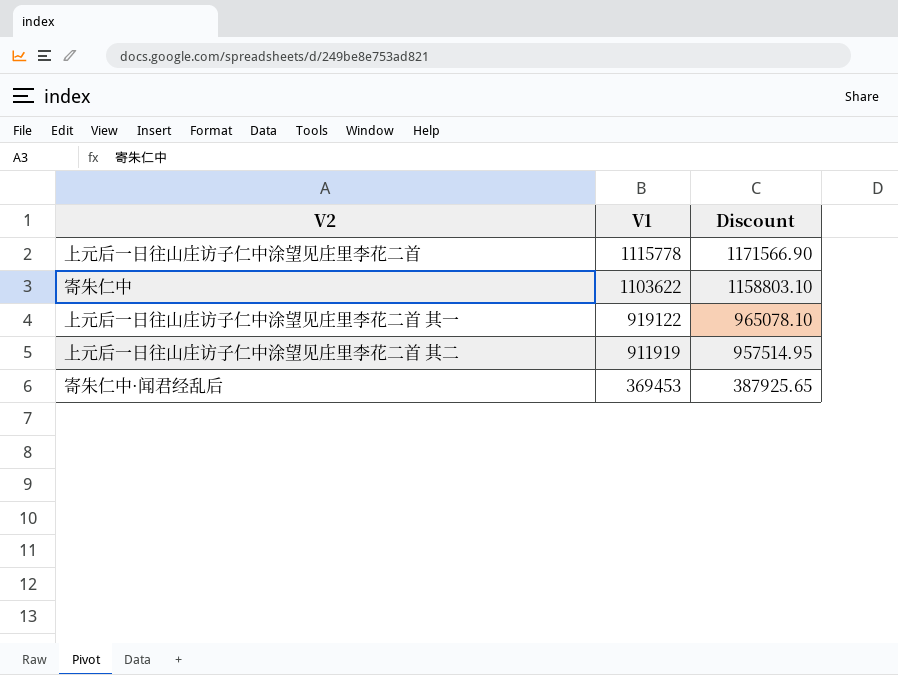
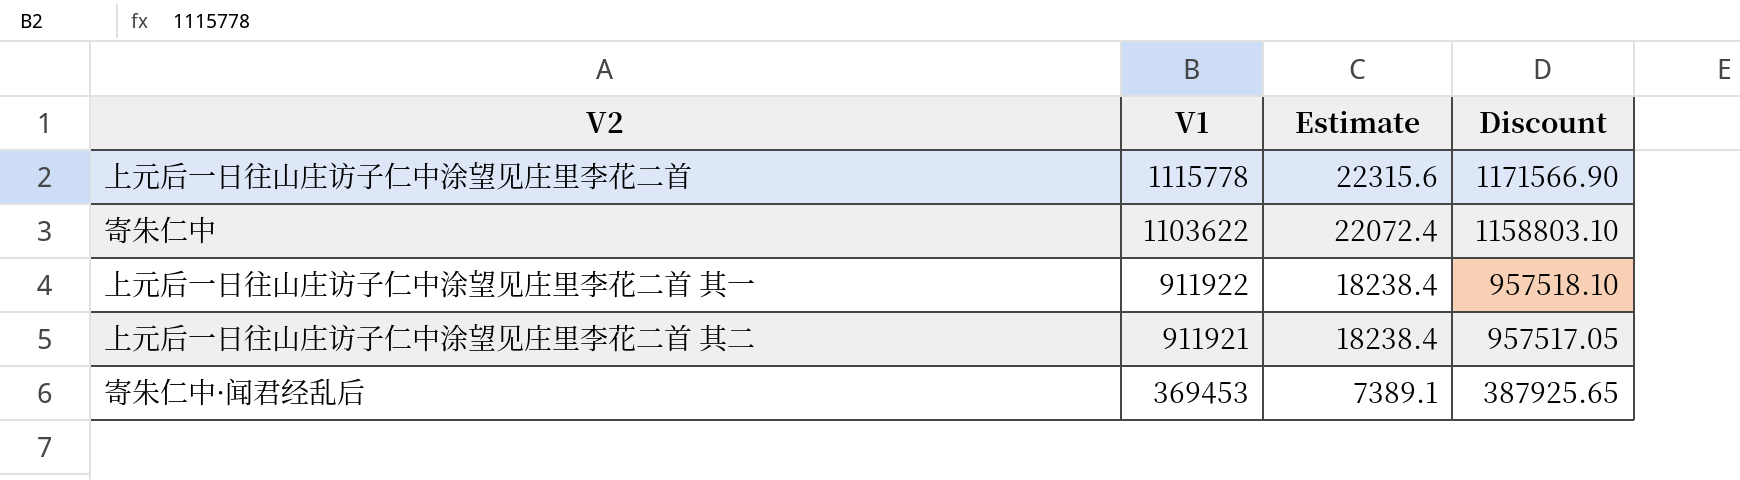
column Estimate | formula: none -> [V1] * 0.02
上元后一日往山庄访子仁中涂望见庄里李花二首 其一 | V1: 919122 -> 911922
上元后一日往山庄访子仁中涂望见庄里李花二首 其一 | Discount: 965078.10 -> 957518.10
上元后一日往山庄访子仁中涂望见庄里李花二首 其二 | V1: 911919 -> 911921
上元后一日往山庄访子仁中涂望见庄里李花二首 其二 | Discount: 957514.95 -> 957517.05

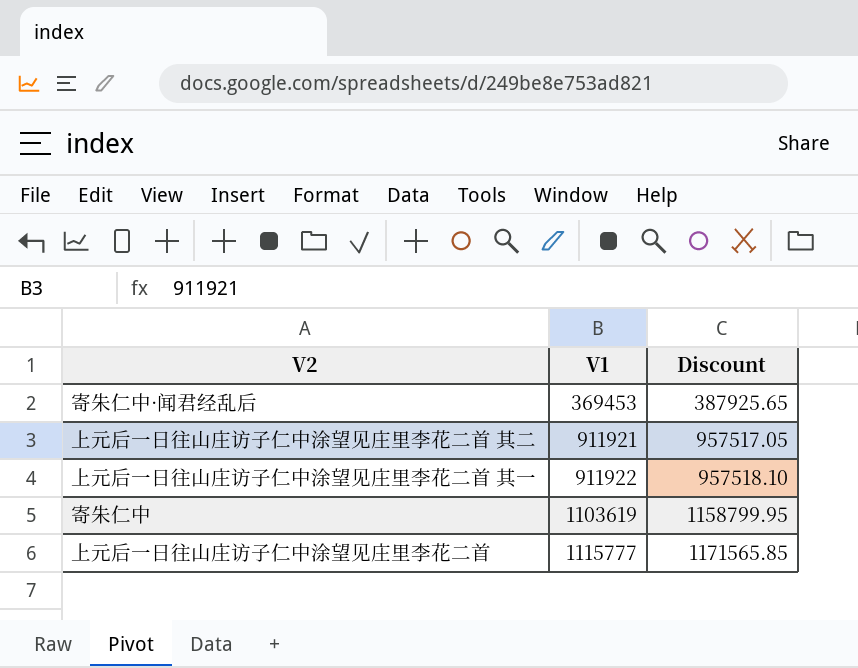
row order: V1 descending -> V1 ascending
column Estimate | formula: [V1] * 0.02 -> none
寄朱仁中 | V1: 1103622 -> 1103619
寄朱仁中 | Discount: 1158803.10 -> 1158799.95
上元后一日往山庄访子仁中涂望见庄里李花二首 | V1: 1115778 -> 1115777
上元后一日往山庄访子仁中涂望见庄里李花二首 | Discount: 1171566.90 -> 1171565.85

